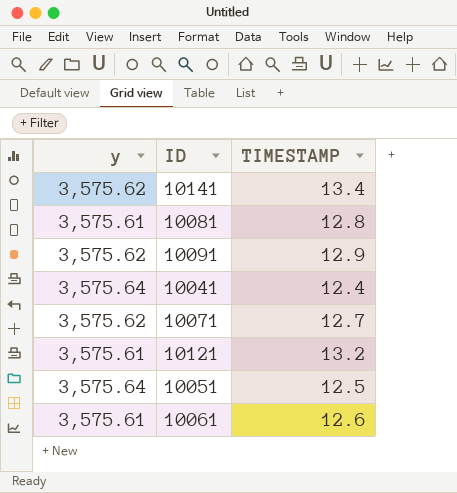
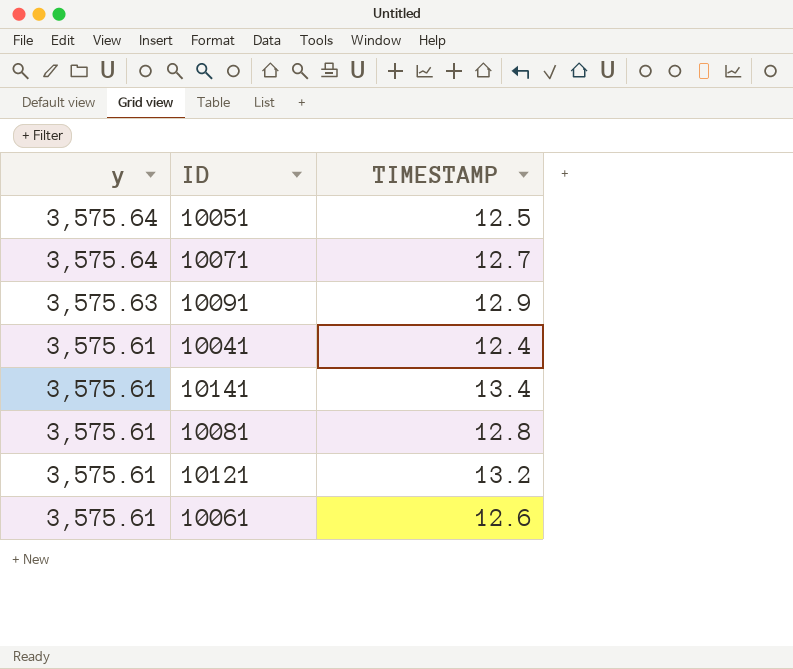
row order: none -> y descending
10071 | y: 3,575.62 -> 3,575.64
10091 | y: 3,575.62 -> 3,575.63
10041 | y: 3,575.64 -> 3,575.61
10141 | y: 3,575.62 -> 3,575.61

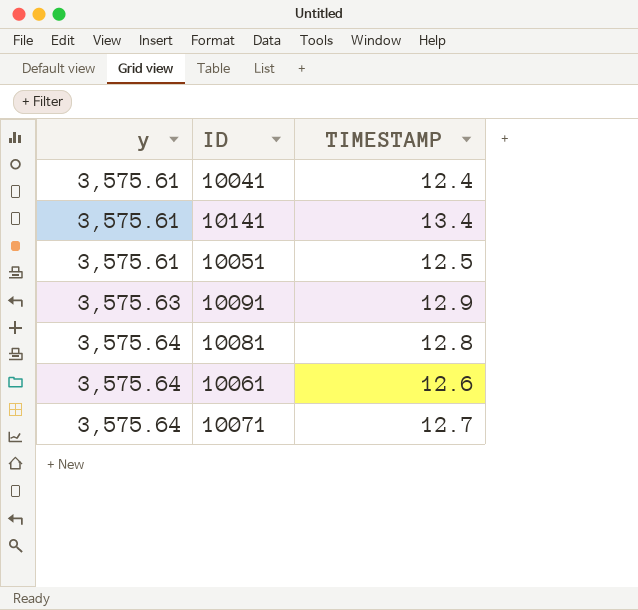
row order: y descending -> y ascending
row 10121: 3,575.61 | 13.2 -> none
10051 | y: 3,575.64 -> 3,575.61
10081 | y: 3,575.61 -> 3,575.64
10061 | y: 3,575.61 -> 3,575.64

